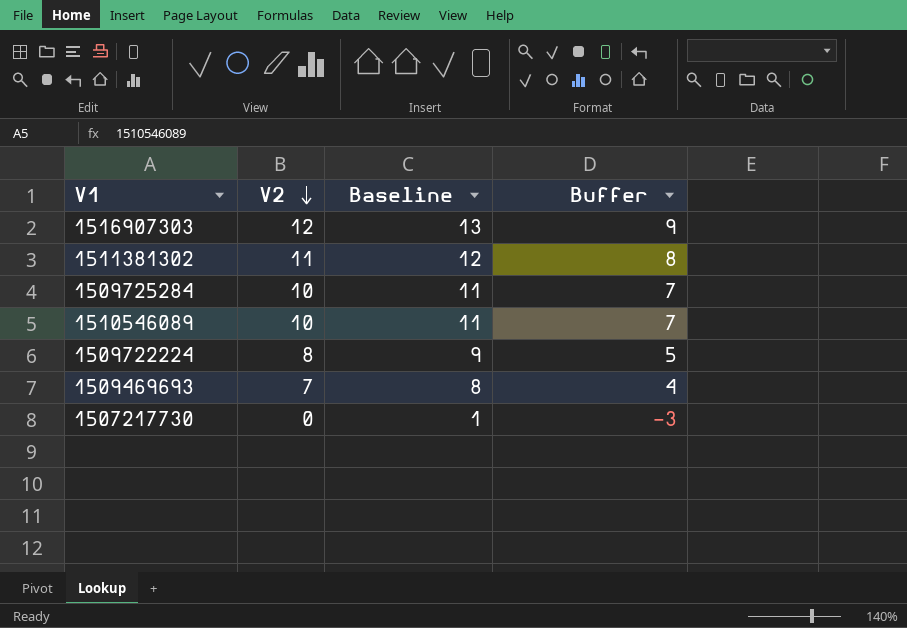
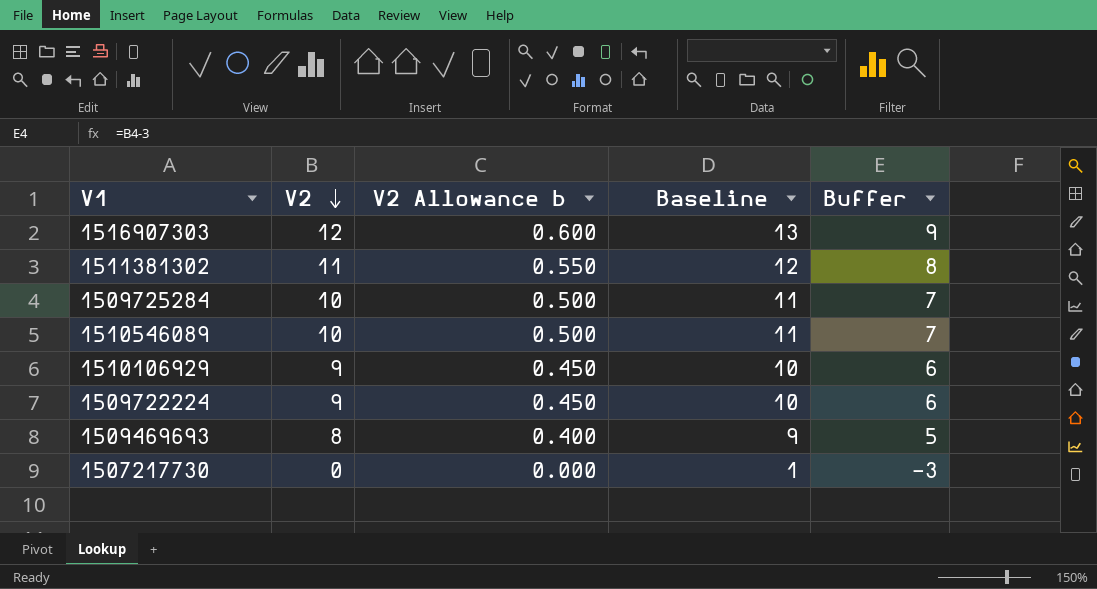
column V2 Allowance b | formula: none -> [V2] * 0.05
row 1510106929: none -> 9 | 0.450 | 10 | 6
1509722224 | V2: 8 -> 9
1509722224 | Baseline: 9 -> 10
1509722224 | Buffer: 5 -> 6
1509469693 | V2: 7 -> 8
1509469693 | Baseline: 8 -> 9
1509469693 | Buffer: 4 -> 5

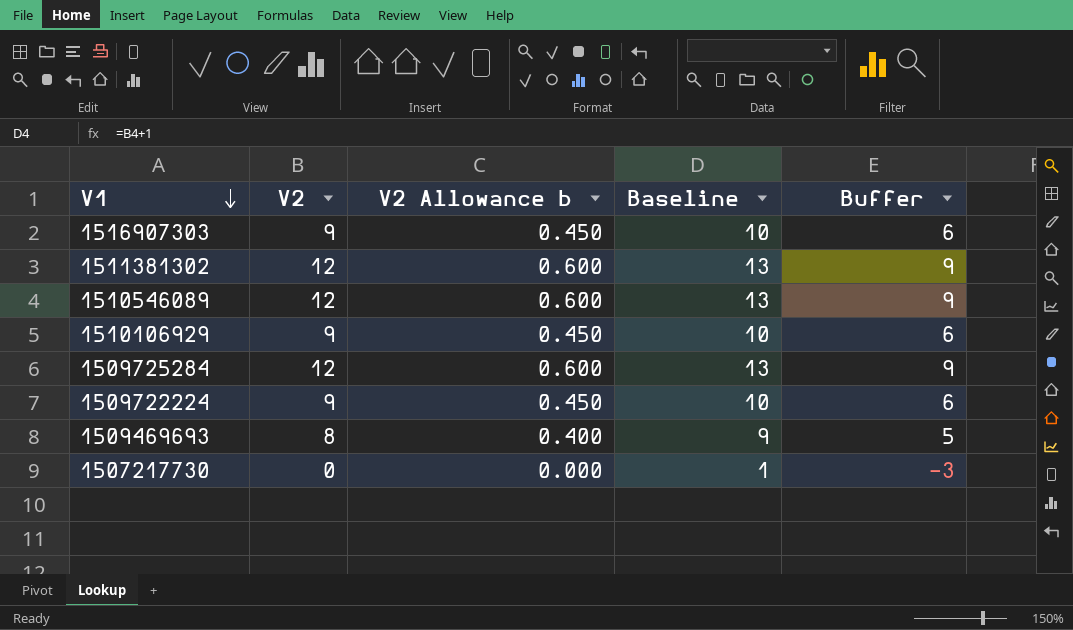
row order: V2 descending -> V1 descending
1516907303 | V2: 12 -> 9
1516907303 | V2 Allowance b: 0.600 -> 0.450
1516907303 | Baseline: 13 -> 10
1516907303 | Buffer: 9 -> 6
1511381302 | V2: 11 -> 12
1511381302 | V2 Allowance b: 0.550 -> 0.600
1511381302 | Baseline: 12 -> 13
1511381302 | Buffer: 8 -> 9
1510546089 | V2: 10 -> 12
1510546089 | V2 Allowance b: 0.500 -> 0.600
1510546089 | Baseline: 11 -> 13
1510546089 | Buffer: 7 -> 9
1509725284 | V2: 10 -> 12
1509725284 | V2 Allowance b: 0.500 -> 0.600
1509725284 | Baseline: 11 -> 13
1509725284 | Buffer: 7 -> 9

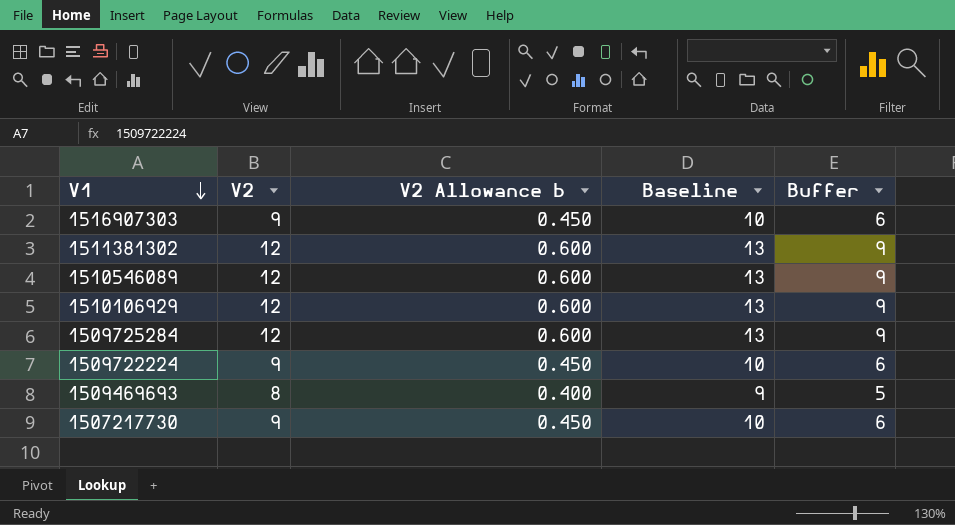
1510106929 | V2: 9 -> 12
1510106929 | V2 Allowance b: 0.450 -> 0.600
1510106929 | Baseline: 10 -> 13
1510106929 | Buffer: 6 -> 9
1507217730 | V2: 0 -> 9
1507217730 | V2 Allowance b: 0.000 -> 0.450
1507217730 | Baseline: 1 -> 10
1507217730 | Buffer: -3 -> 6

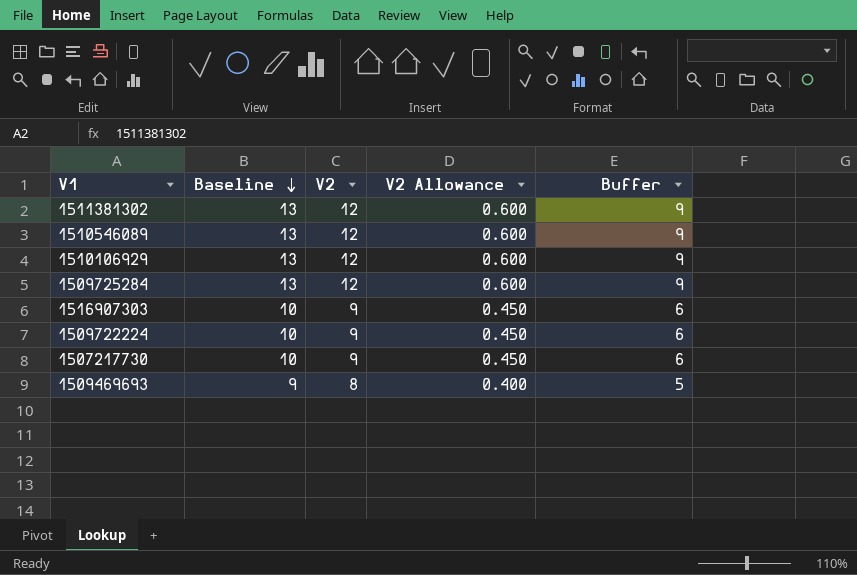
row order: V1 descending -> Baseline descending
column Baseline | position: 4 -> 2
column name: V2 Allowance b -> V2 Allowance

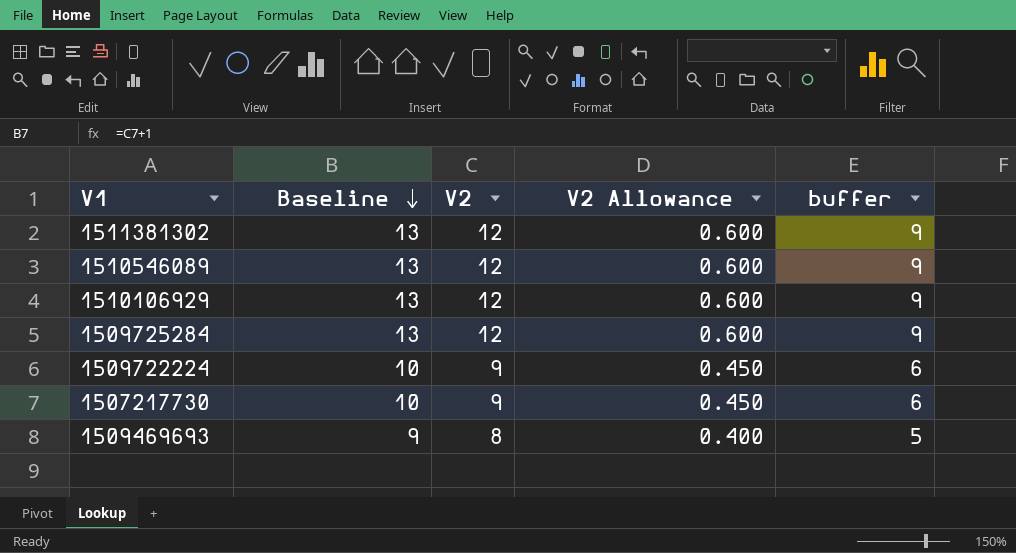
column name: Buffer -> buffer
row 1516907303: 10 | 9 | 0.450 | 6 -> none

